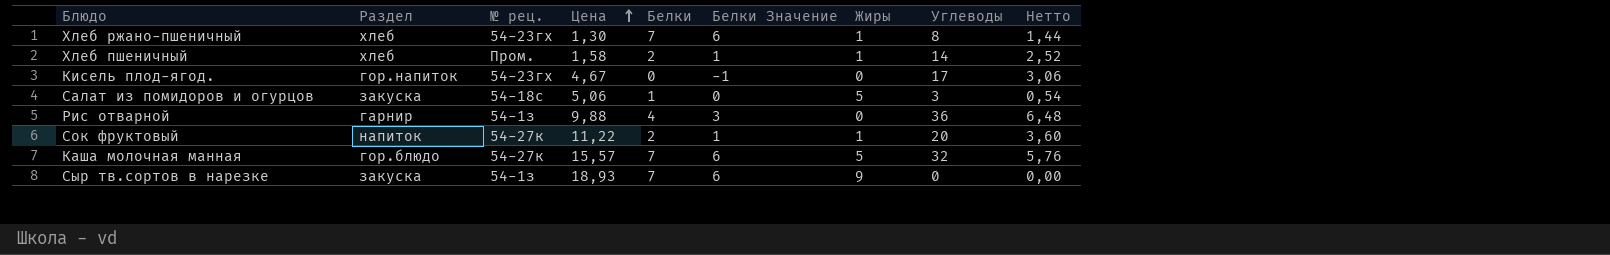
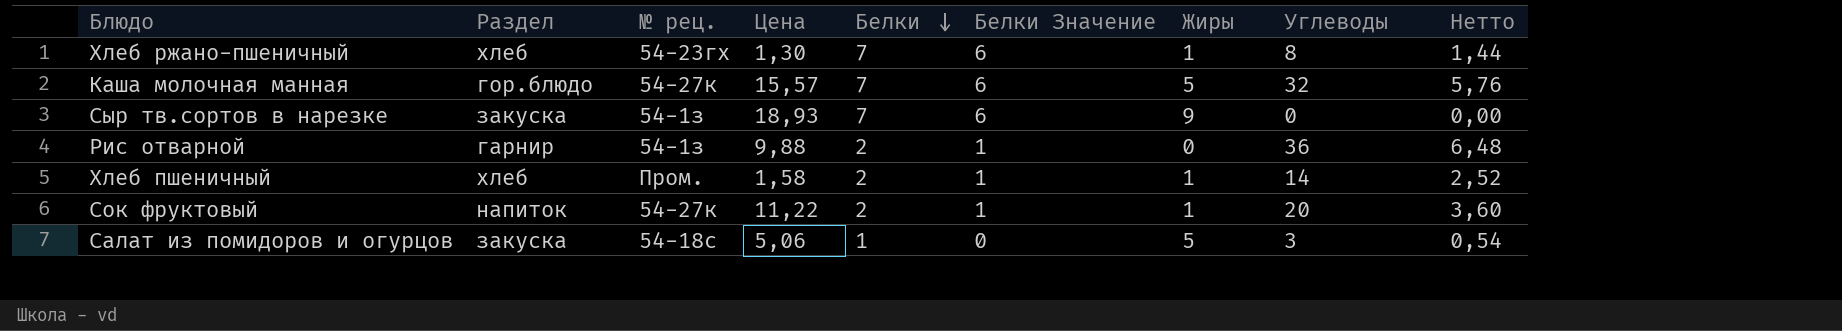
row order: Цена ascending -> Белки descending
row Кисель плод-ягод.: гор.напиток | 54-23гх | 4,67 | 0 | -1 | 0 | 17 | 3,06 -> none
Рис отварной | Белки: 4 -> 2
Рис отварной | Белки Значение: 3 -> 1

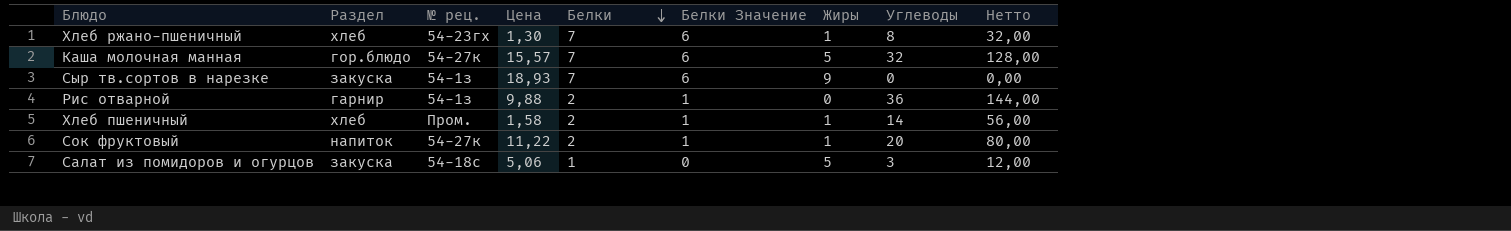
column Нетто | formula: [Углеводы] * 0,18 -> [Углеводы] * 4

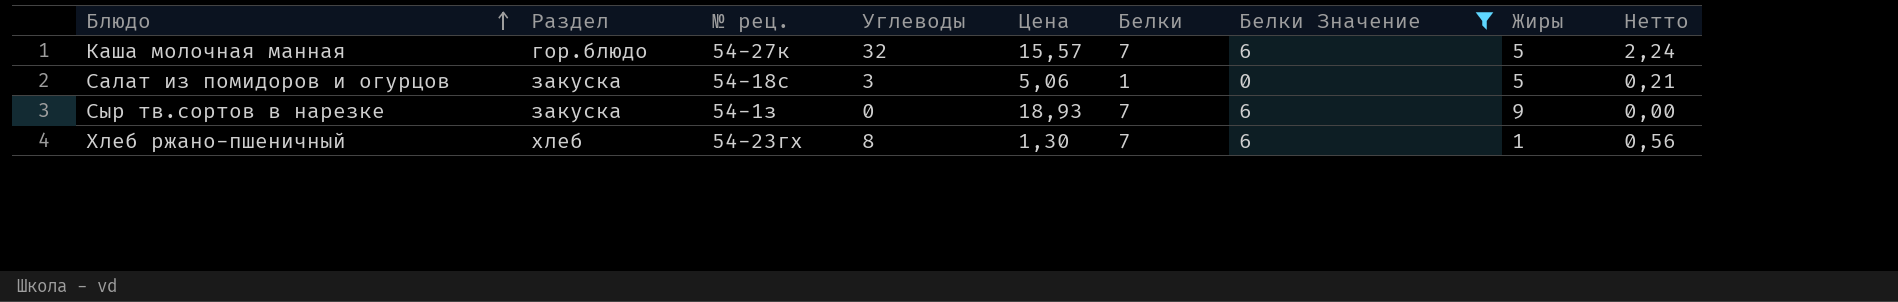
filter: none -> Белки Значение != 1
row order: Белки descending -> Блюдо ascending
column Углеводы | position: 8 -> 4
column Нетто | formula: [Углеводы] * 4 -> [Углеводы] * 0,07

